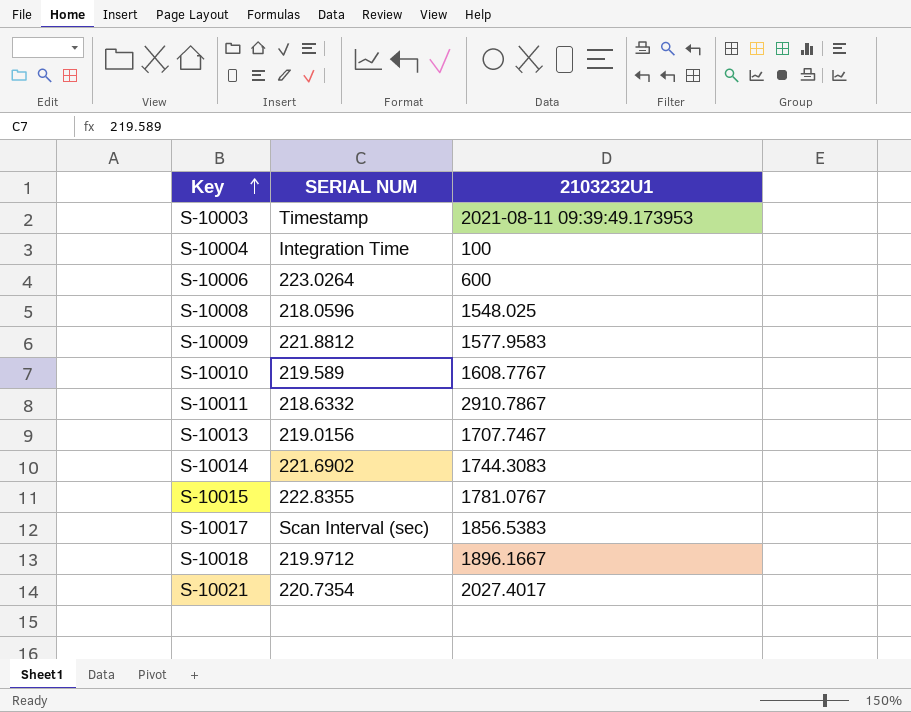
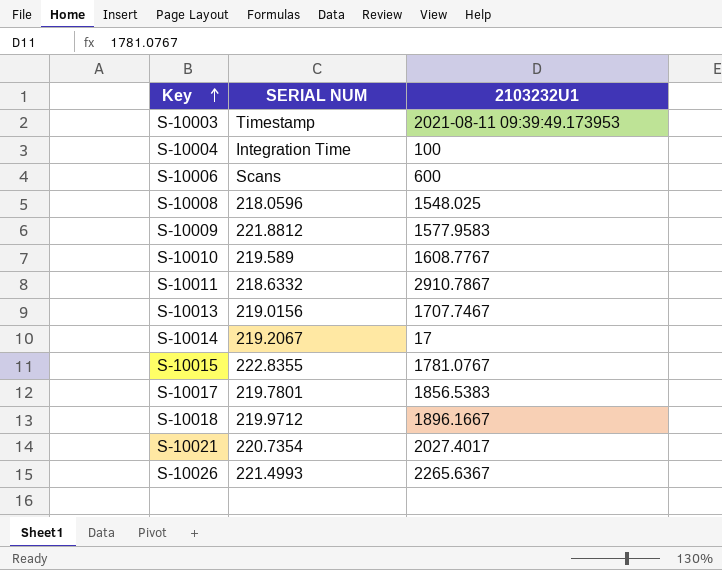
S-10006 | SERIAL NUM: 223.0264 -> Scans
S-10014 | SERIAL NUM: 221.6902 -> 219.2067
S-10014 | 2103232U1: 1744.3083 -> 17
S-10017 | SERIAL NUM: Scan Interval (sec) -> 219.7801
row S-10026: none -> 221.4993 | 2265.6367

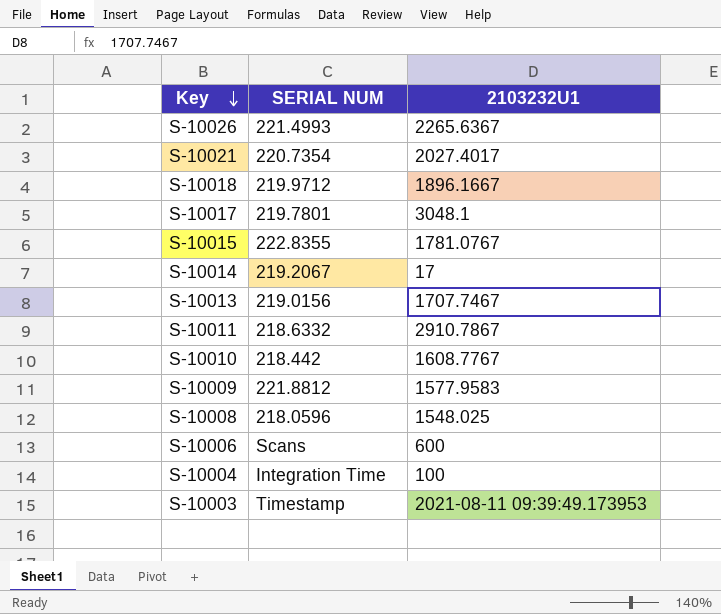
row order: Key ascending -> Key descending
S-10017 | 2103232U1: 1856.5383 -> 3048.1
S-10010 | SERIAL NUM: 219.589 -> 218.442

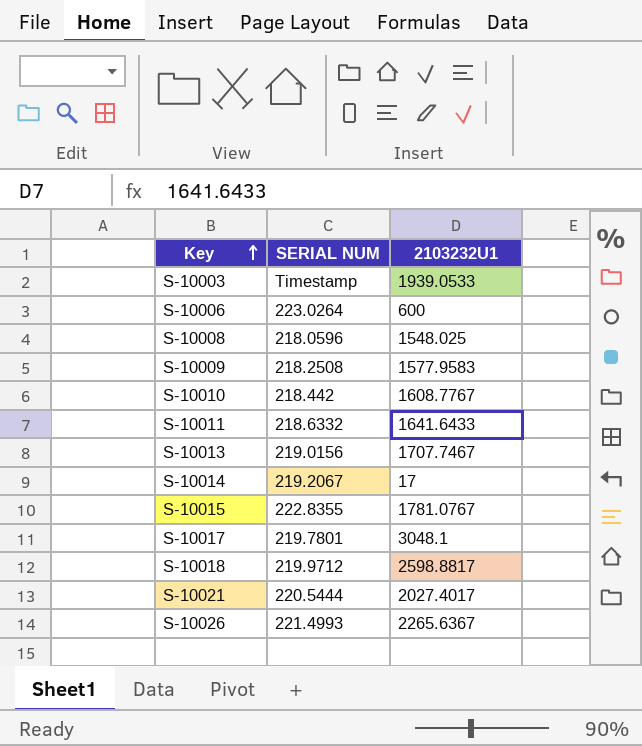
row order: Key descending -> Key ascending
row S-10004: Integration Time | 100 -> none
S-10003 | 2103232U1: 2021-08-11 09:39:49.173953 -> 1939.0533
S-10006 | SERIAL NUM: Scans -> 223.0264
S-10009 | SERIAL NUM: 221.8812 -> 218.2508
S-10011 | 2103232U1: 2910.7867 -> 1641.6433
S-10018 | 2103232U1: 1896.1667 -> 2598.8817
S-10021 | SERIAL NUM: 220.7354 -> 220.5444

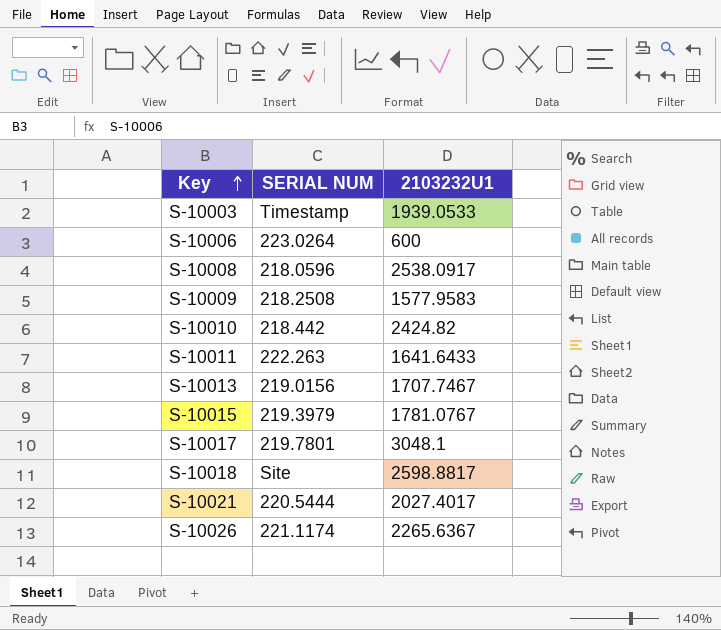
row S-10014: 219.2067 | 17 -> none
S-10008 | 2103232U1: 1548.025 -> 2538.0917
S-10010 | 2103232U1: 1608.7767 -> 2424.82
S-10011 | SERIAL NUM: 218.6332 -> 222.263
S-10015 | SERIAL NUM: 222.8355 -> 219.3979
S-10018 | SERIAL NUM: 219.9712 -> Site
S-10026 | SERIAL NUM: 221.4993 -> 221.1174

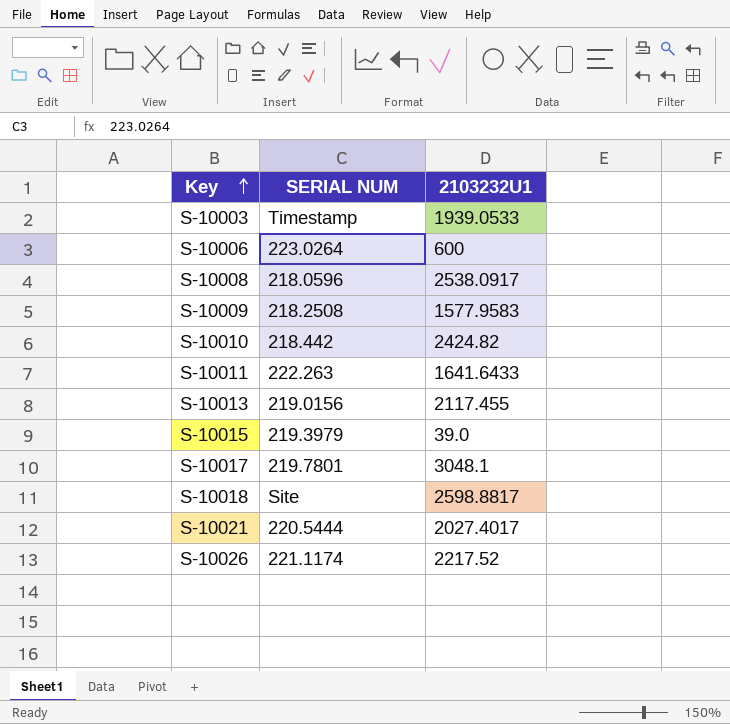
S-10013 | 2103232U1: 1707.7467 -> 2117.455
S-10015 | 2103232U1: 1781.0767 -> 39.0
S-10026 | 2103232U1: 2265.6367 -> 2217.52

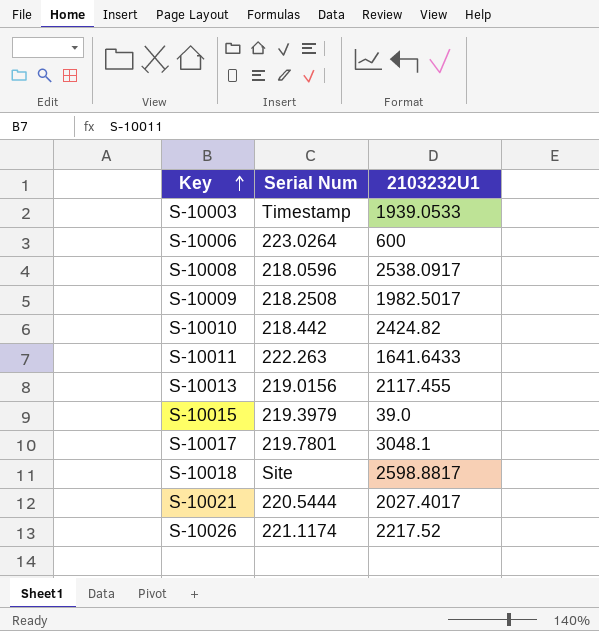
column name: SERIAL NUM -> Serial Num
S-10009 | 2103232U1: 1577.9583 -> 1982.5017

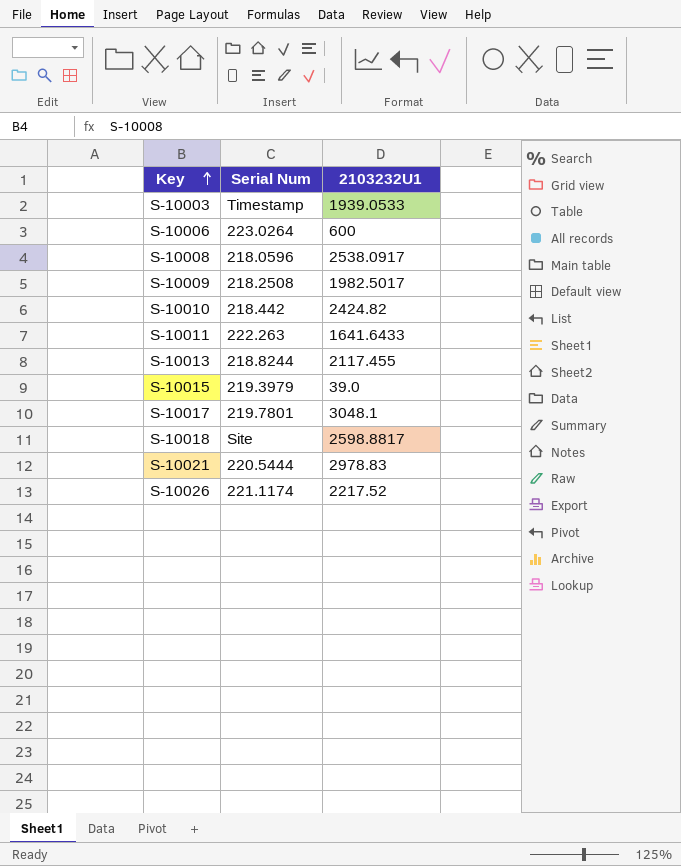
S-10013 | Serial Num: 219.0156 -> 218.8244
S-10021 | 2103232U1: 2027.4017 -> 2978.83

